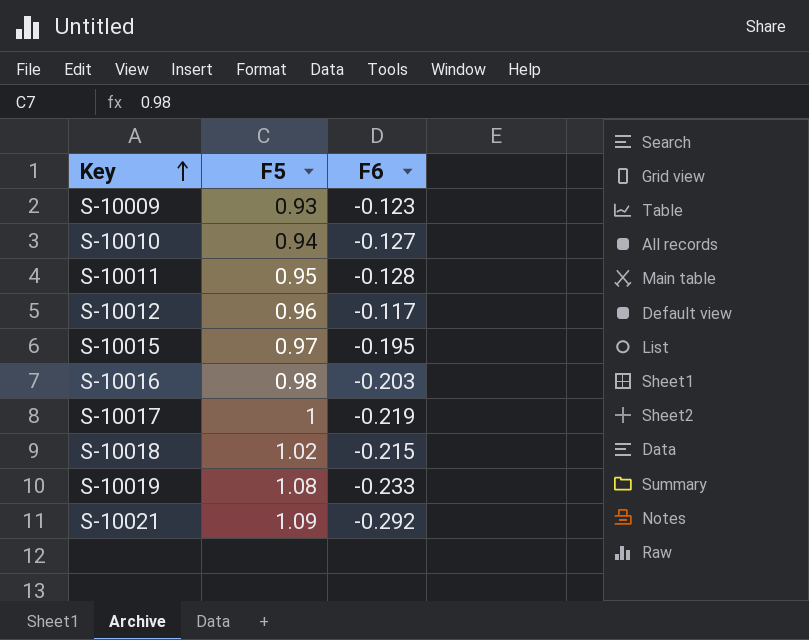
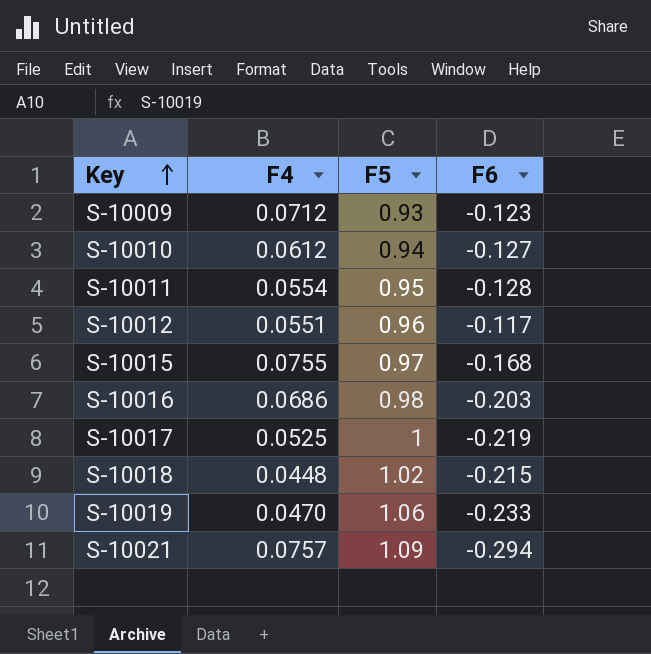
column F4 | position: none -> 2
S-10015 | F6: -0.195 -> -0.168
S-10019 | F5: 1.08 -> 1.06
S-10021 | F6: -0.292 -> -0.294

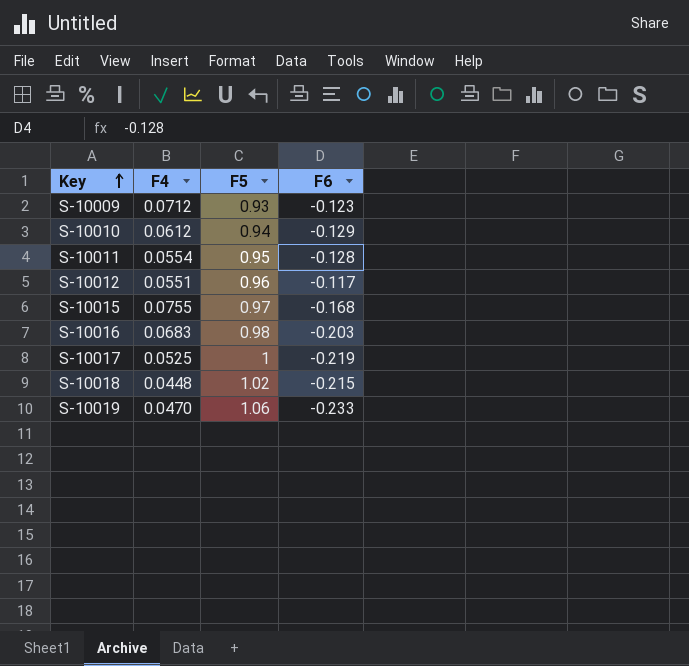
row S-10021: 0.0757 | 1.09 | -0.294 -> none
S-10010 | F6: -0.127 -> -0.129
S-10016 | F4: 0.0686 -> 0.0683

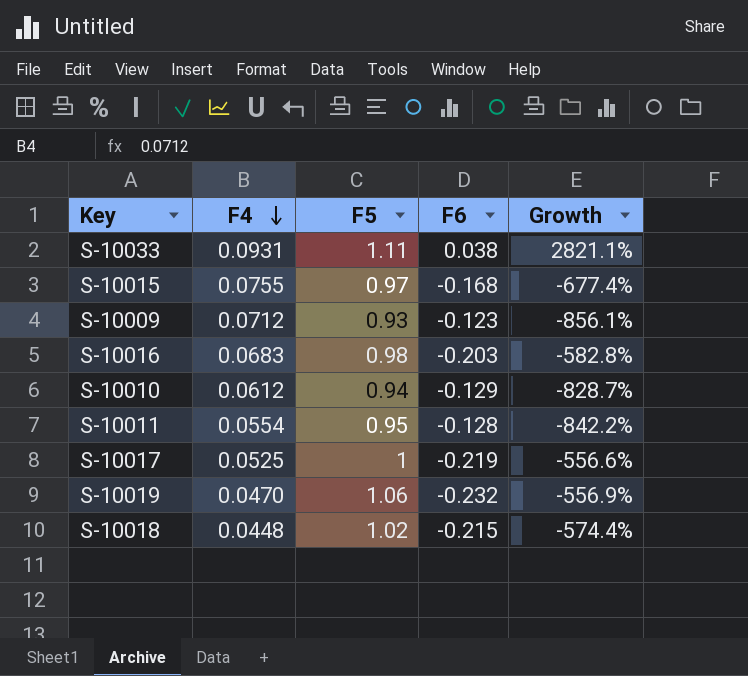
row order: Key ascending -> F4 descending
column Growth | formula: none -> ([F5] - [F6]) / [F6]
row S-10012: 0.0551 | 0.96 | -0.117 -> none
row S-10033: none -> 0.0931 | 1.11 | 0.038 | 2821.1%
S-10019 | F6: -0.233 -> -0.232

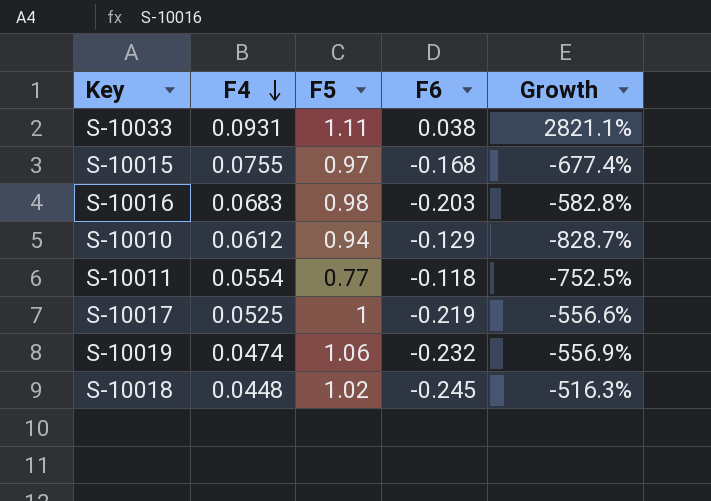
row S-10009: 0.0712 | 0.93 | -0.123 | -856.1% -> none
S-10011 | F5: 0.95 -> 0.77
S-10011 | F6: -0.128 -> -0.118
S-10011 | Growth: -842.2% -> -752.5%
S-10019 | F4: 0.0470 -> 0.0474
S-10018 | F6: -0.215 -> -0.245
S-10018 | Growth: -574.4% -> -516.3%

